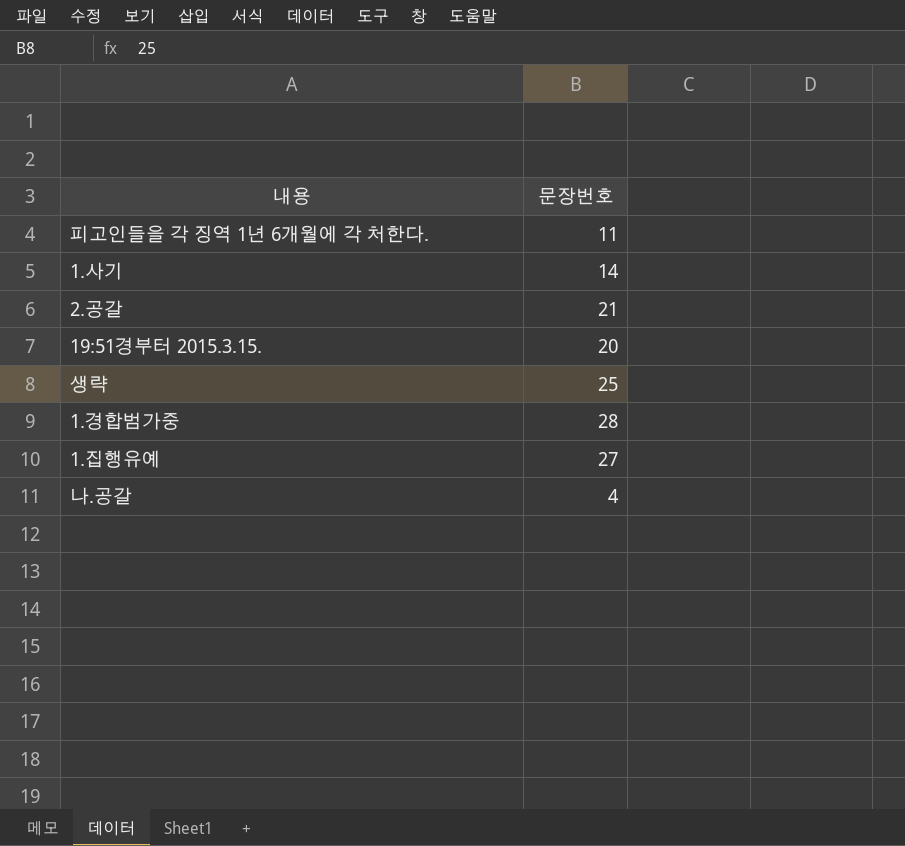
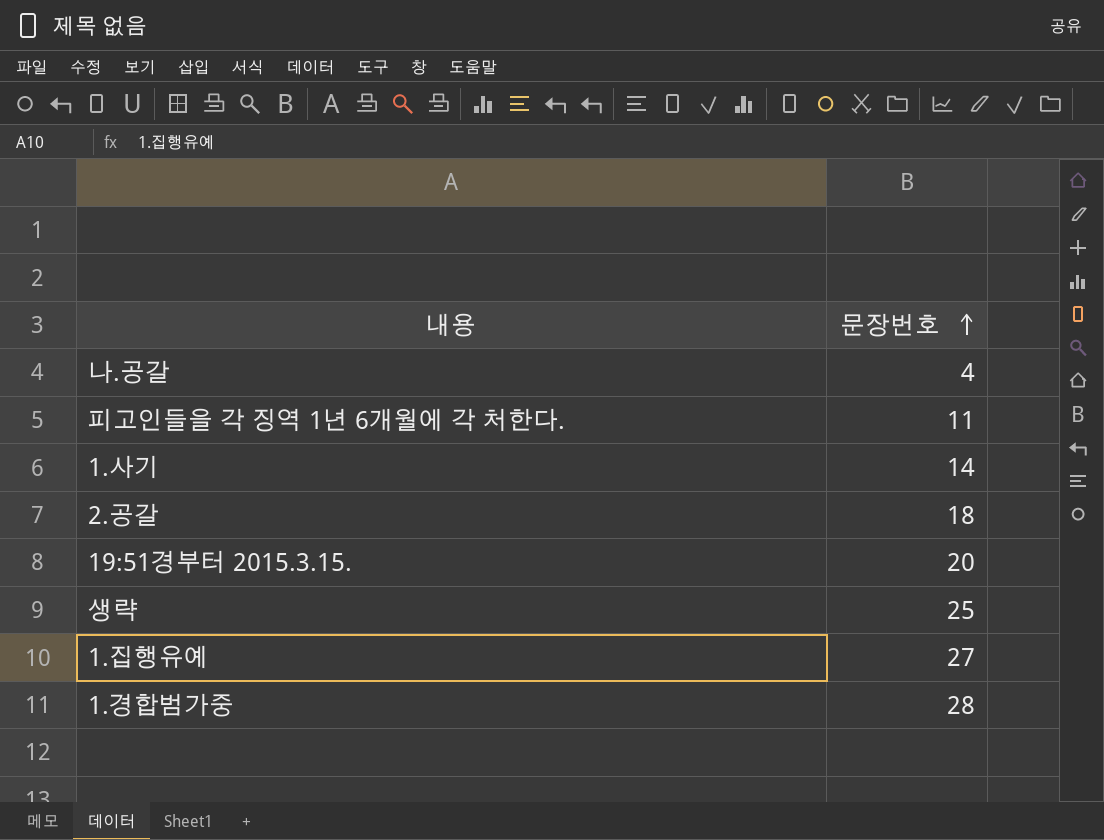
row order: none -> 문장번호 ascending
2.공갈 | 문장번호: 21 -> 18

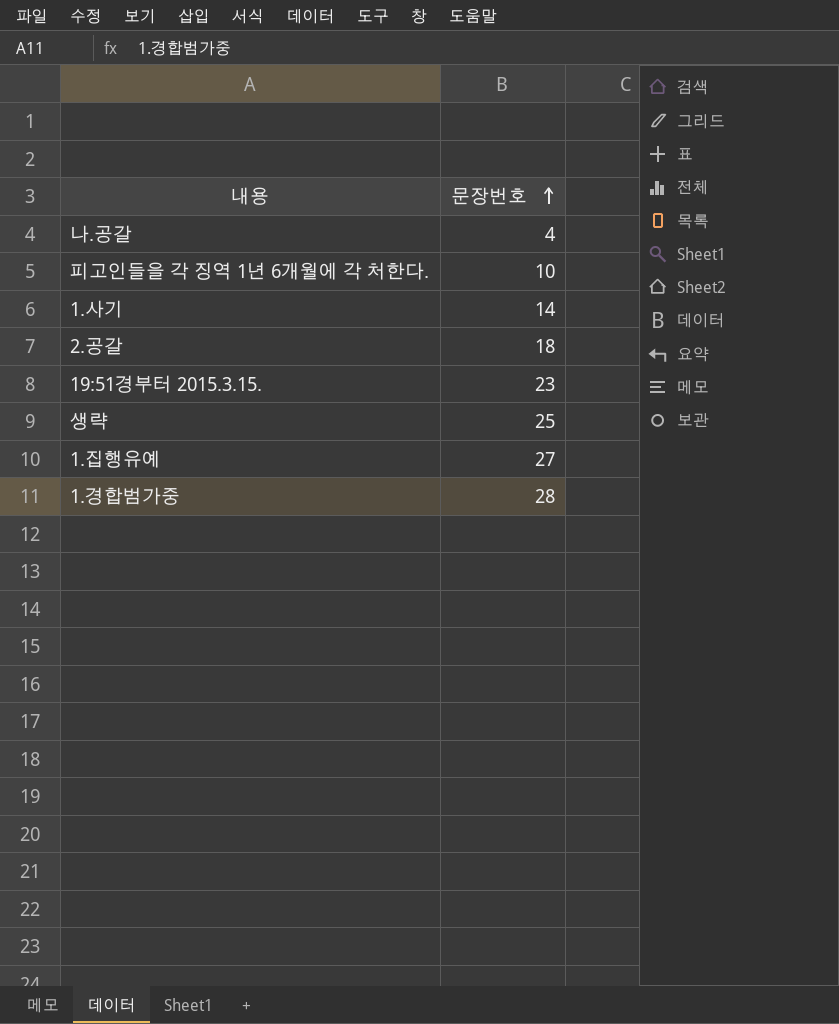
피고인들을 각 징역 1년 6개월에 각 처한다. | 문장번호: 11 -> 10
19:51경부터 2015.3.15. | 문장번호: 20 -> 23

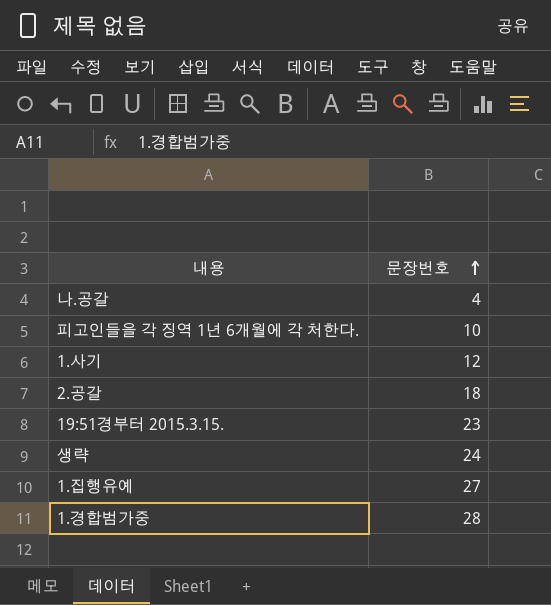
1.사기 | 문장번호: 14 -> 12
생략 | 문장번호: 25 -> 24

